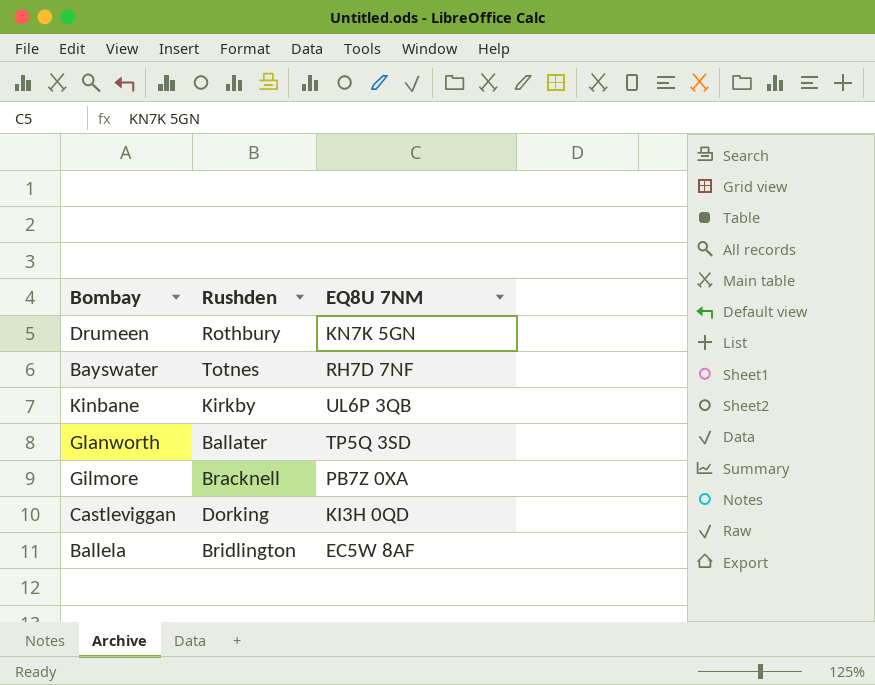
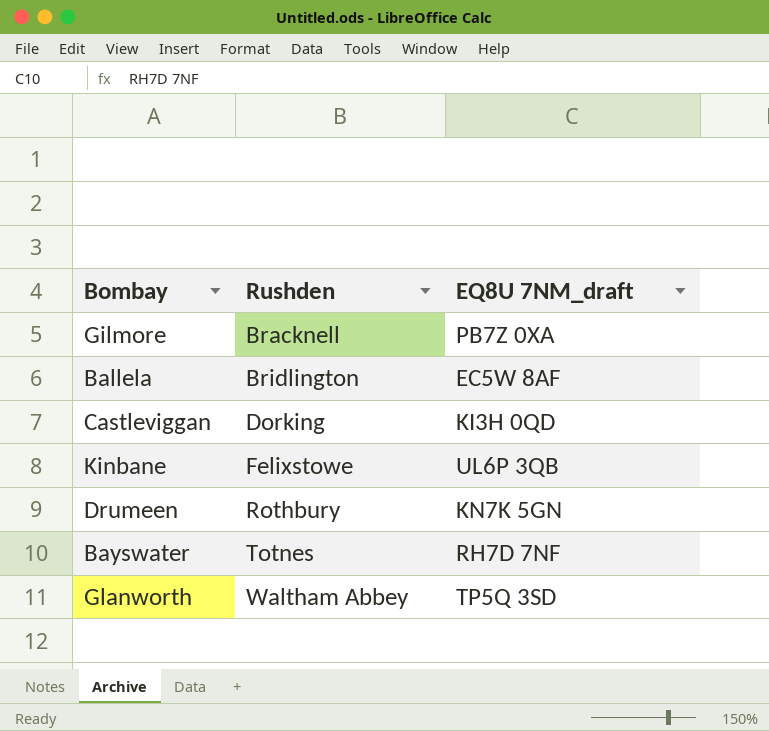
row order: none -> Rushden ascending
column name: EQ8U 7NM -> EQ8U 7NM_draft
Kinbane | Rushden: Kirkby -> Felixstowe
Glanworth | Rushden: Ballater -> Waltham Abbey

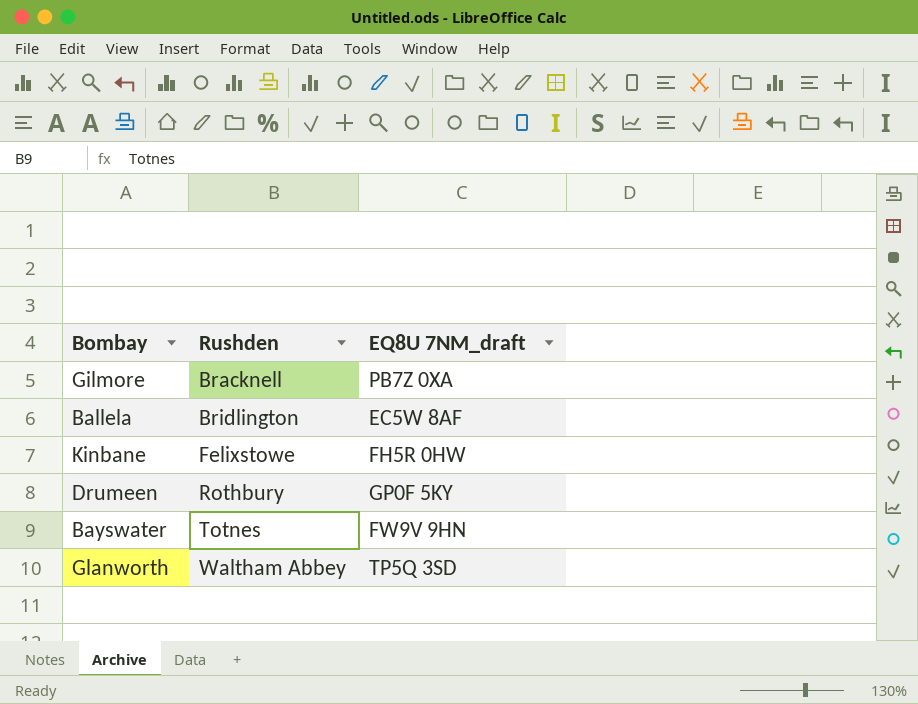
row Castleviggan: Dorking | KI3H 0QD -> none
Kinbane | EQ8U 7NM_draft: UL6P 3QB -> FH5R 0HW
Drumeen | EQ8U 7NM_draft: KN7K 5GN -> GP0F 5KY
Bayswater | EQ8U 7NM_draft: RH7D 7NF -> FW9V 9HN

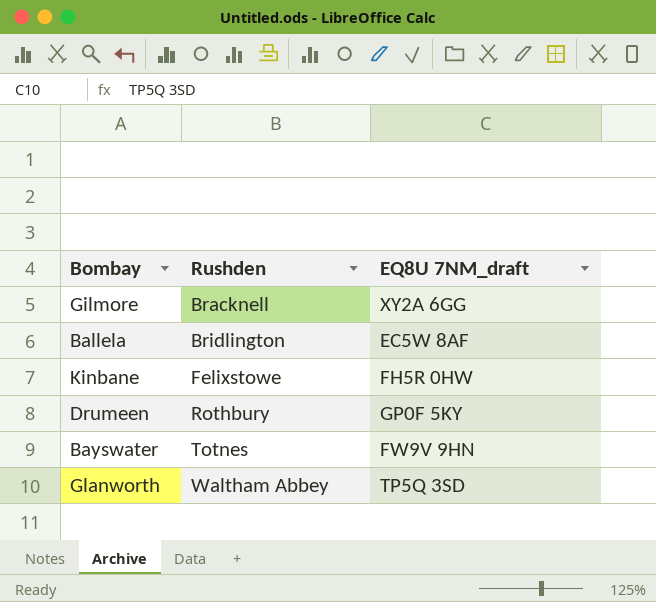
Gilmore | EQ8U 7NM_draft: PB7Z 0XA -> XY2A 6GG

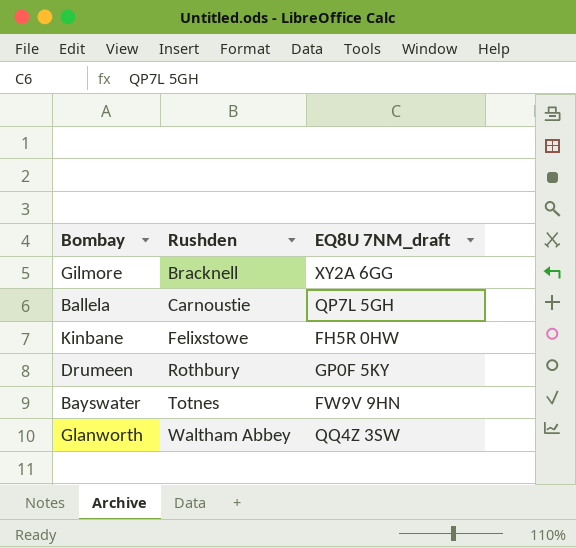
Ballela | Rushden: Bridlington -> Carnoustie
Ballela | EQ8U 7NM_draft: EC5W 8AF -> QP7L 5GH
Glanworth | EQ8U 7NM_draft: TP5Q 3SD -> QQ4Z 3SW

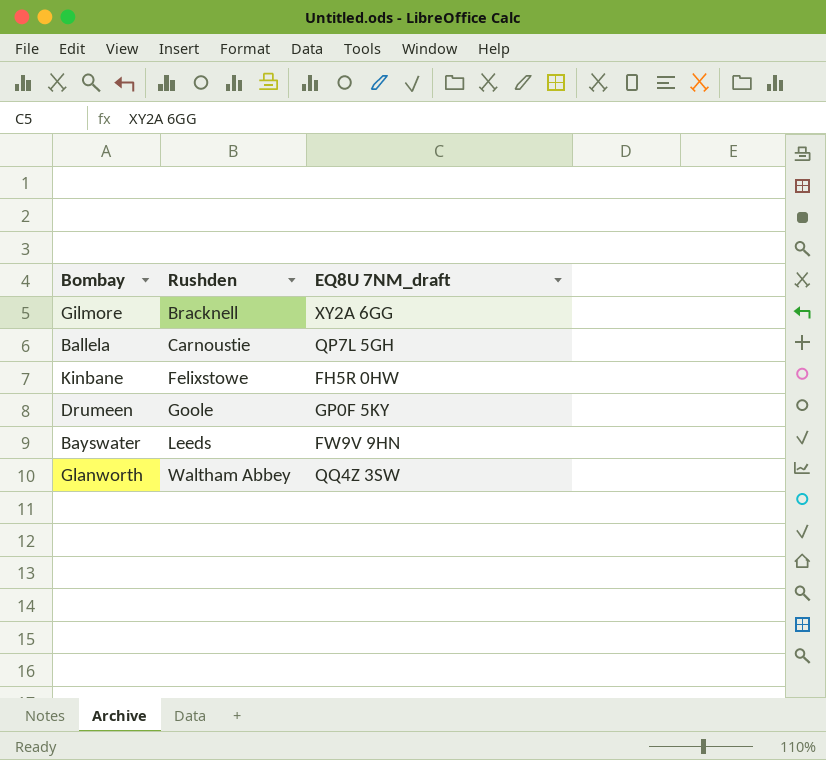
Drumeen | Rushden: Rothbury -> Goole
Bayswater | Rushden: Totnes -> Leeds

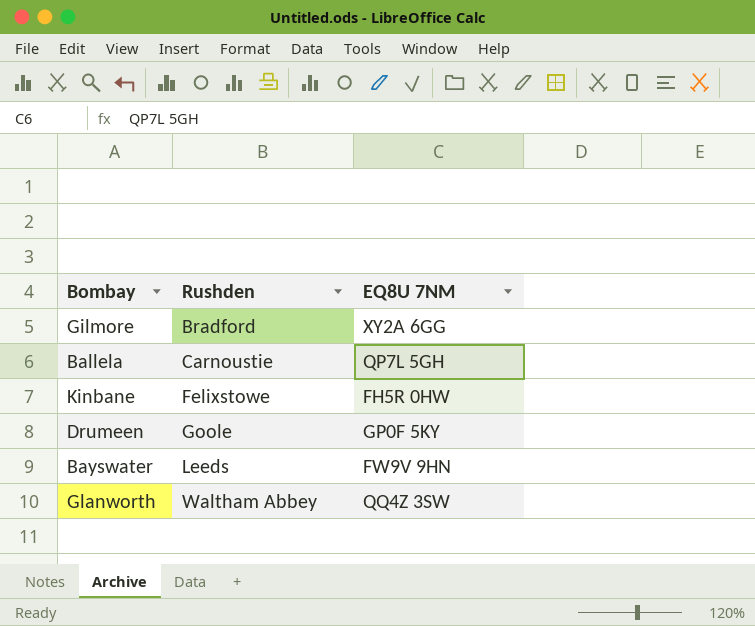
column name: EQ8U 7NM_draft -> EQ8U 7NM
Gilmore | Rushden: Bracknell -> Bradford

